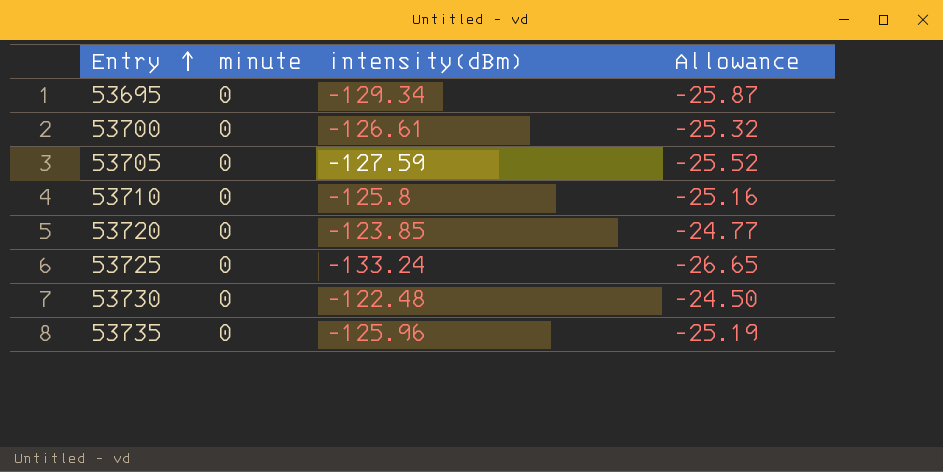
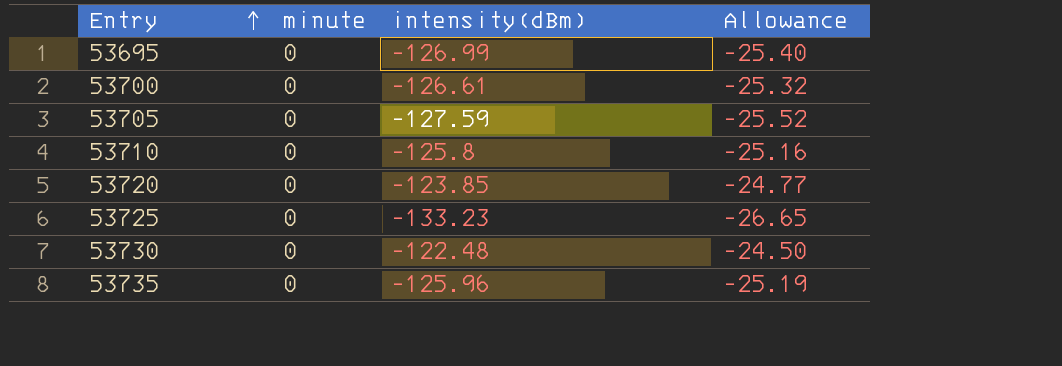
53695 | intensity(dBm): -129.34 -> -126.99
53695 | Allowance: -25.87 -> -25.40
53725 | intensity(dBm): -133.24 -> -133.23

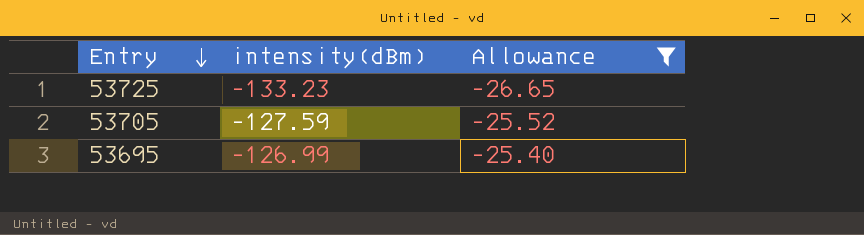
filter: none -> Allowance <= -25.40
row order: Entry ascending -> Entry descending
column minute | position: 2 -> none

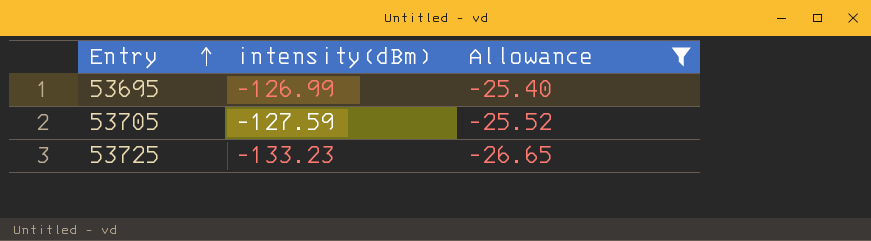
row order: Entry descending -> Entry ascending

